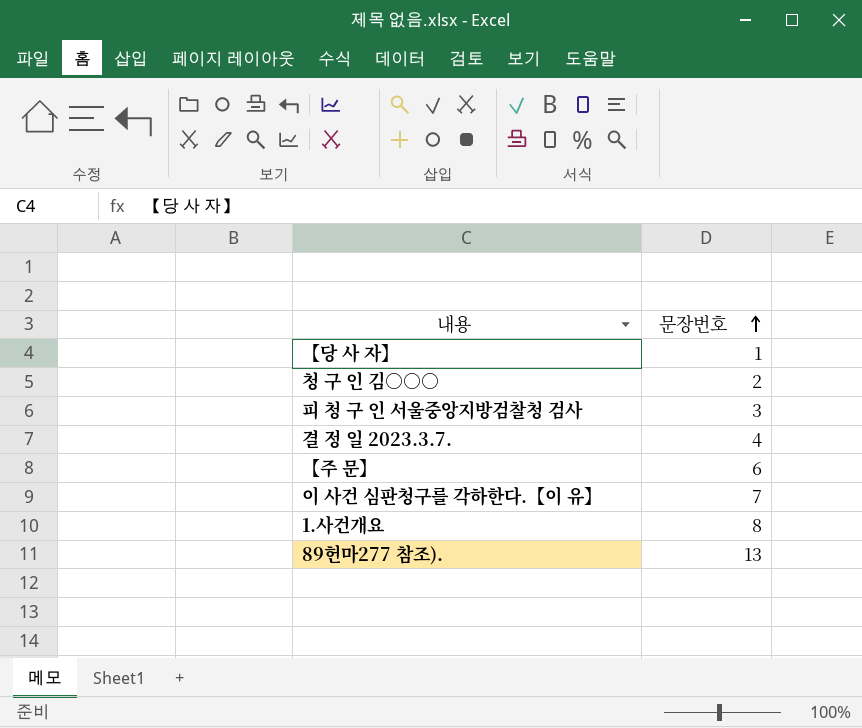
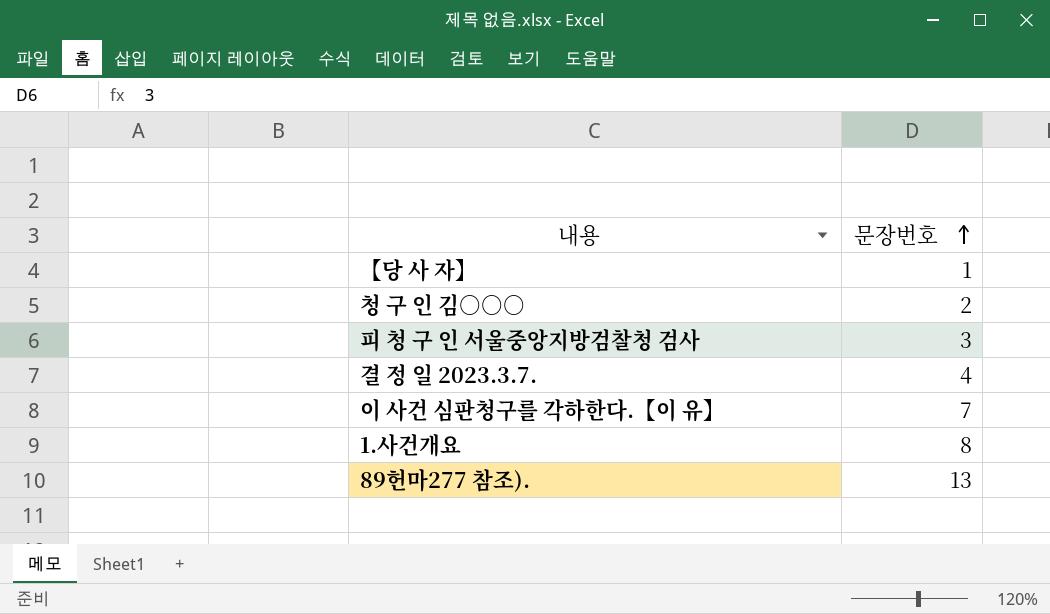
row 【주 문】: 6 -> none

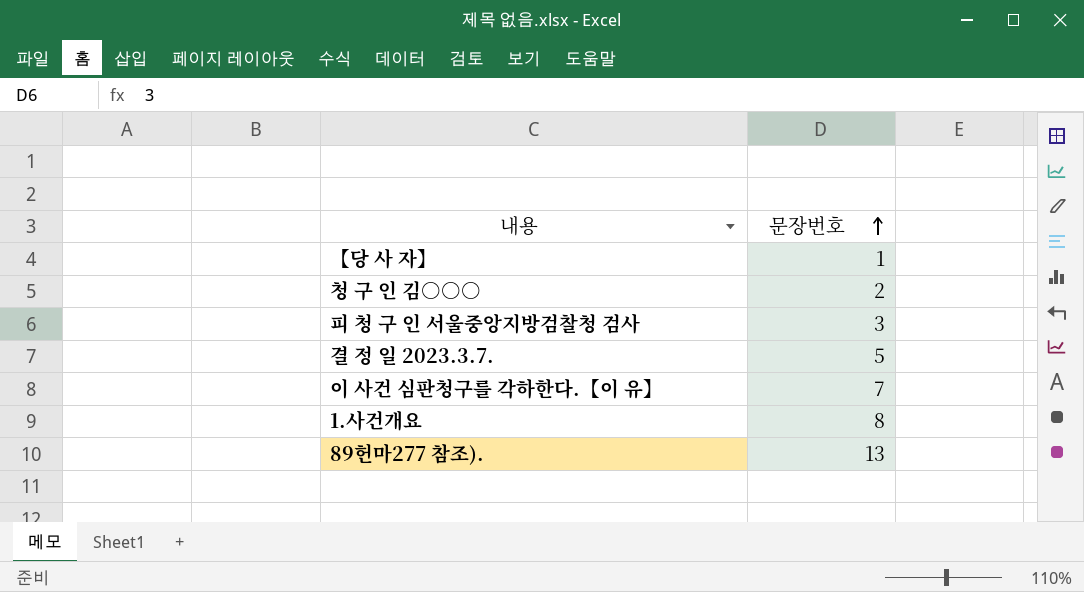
결 정 일 2023.3.7. | 문장번호: 4 -> 5

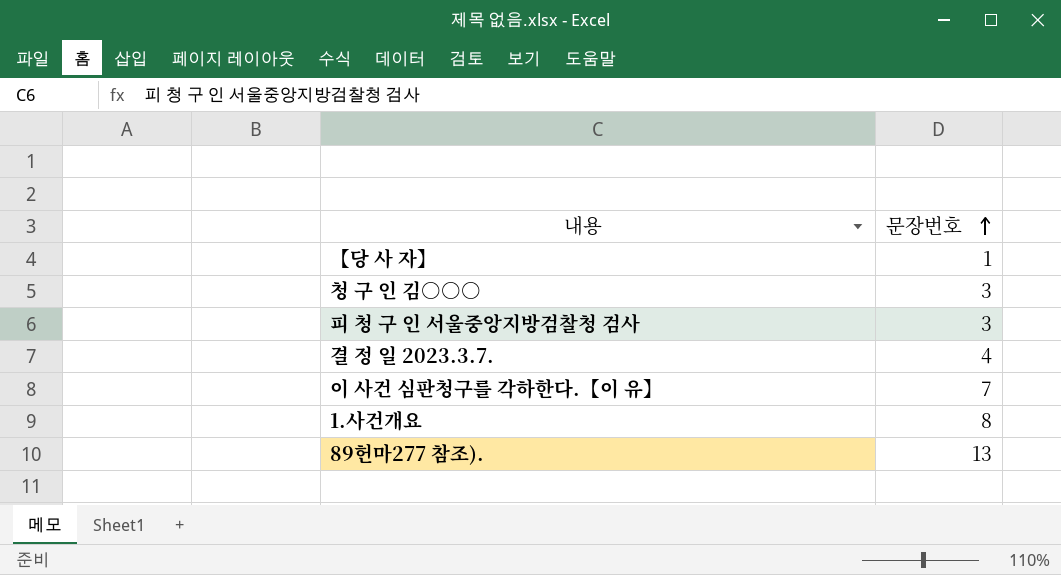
청 구 인 김○○○ | 문장번호: 2 -> 3
결 정 일 2023.3.7. | 문장번호: 5 -> 4

